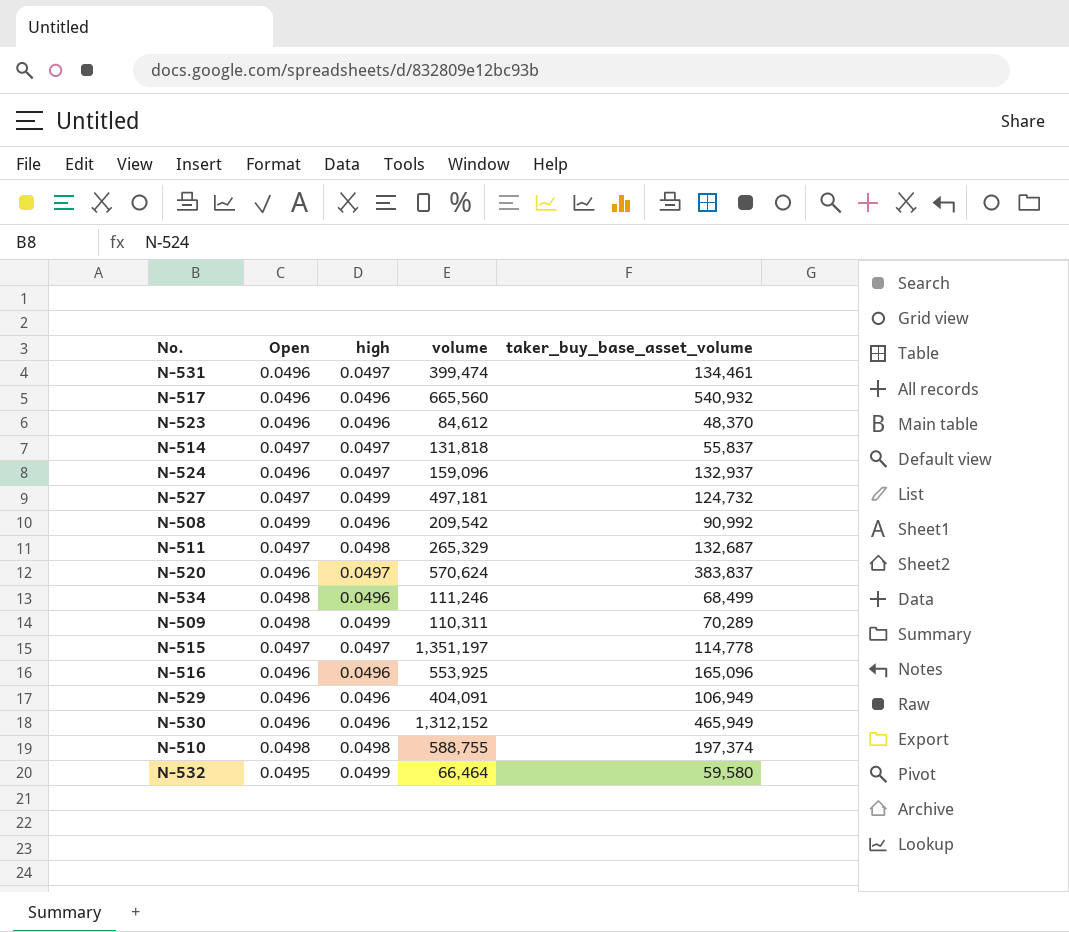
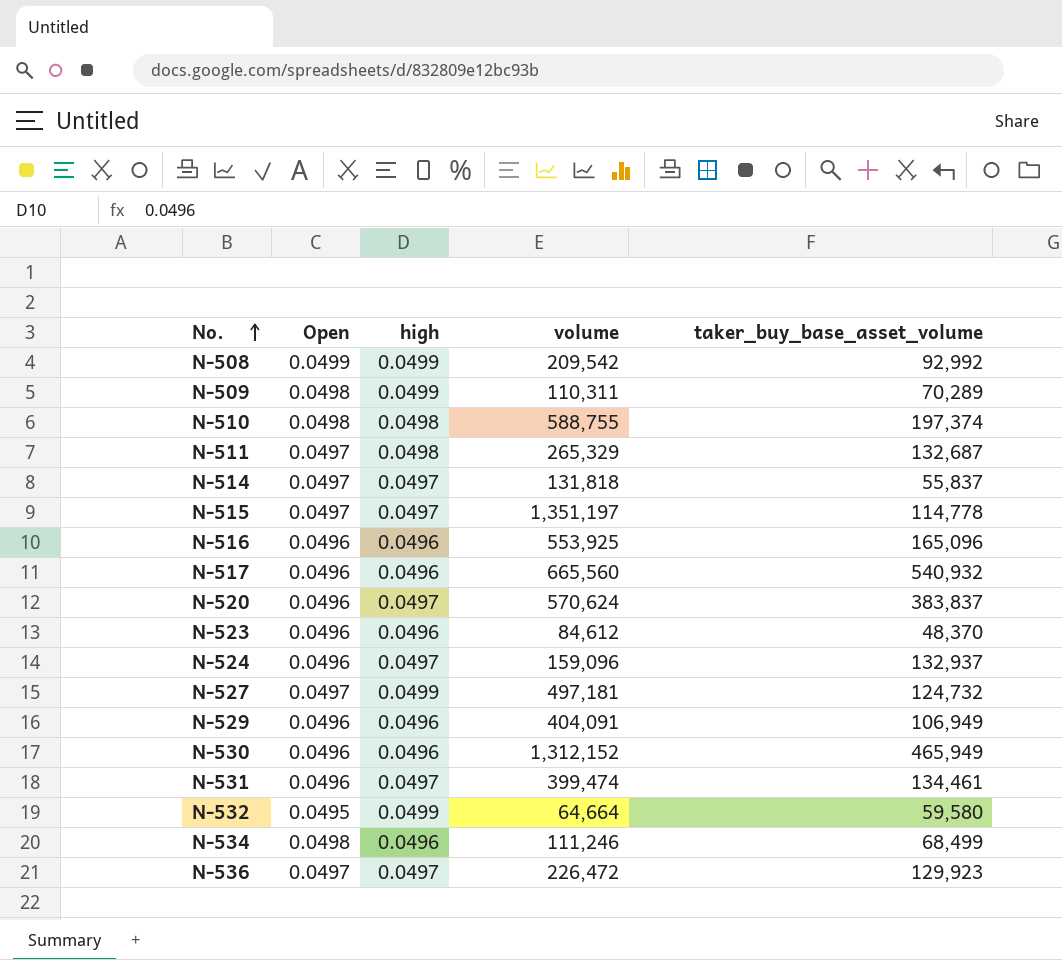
row order: none -> No. ascending
N-508 | high: 0.0496 -> 0.0499
N-508 | taker_buy_base_asset_volume: 90,992 -> 92,992
N-532 | volume: 66,464 -> 64,664
row N-536: none -> 0.0497 | 0.0497 | 226,472 | 129,923

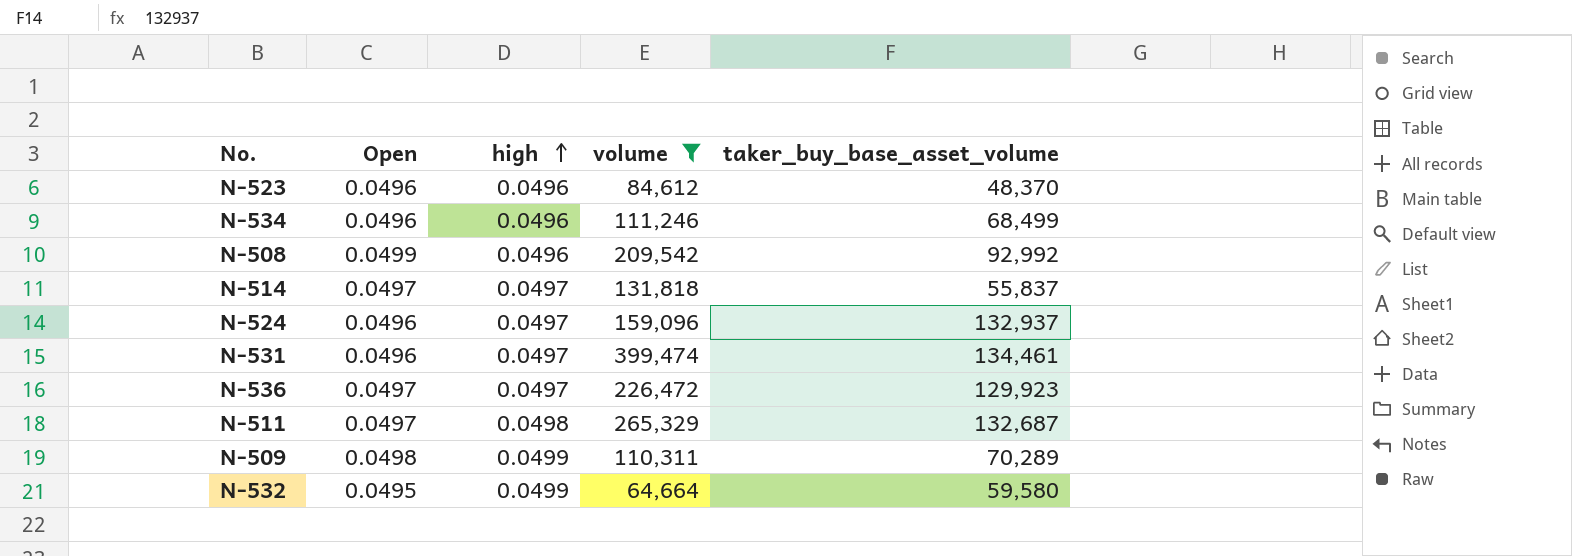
filter: none -> volume <= 399,474
row order: No. ascending -> high ascending
N-534 | Open: 0.0498 -> 0.0496
N-508 | high: 0.0499 -> 0.0496

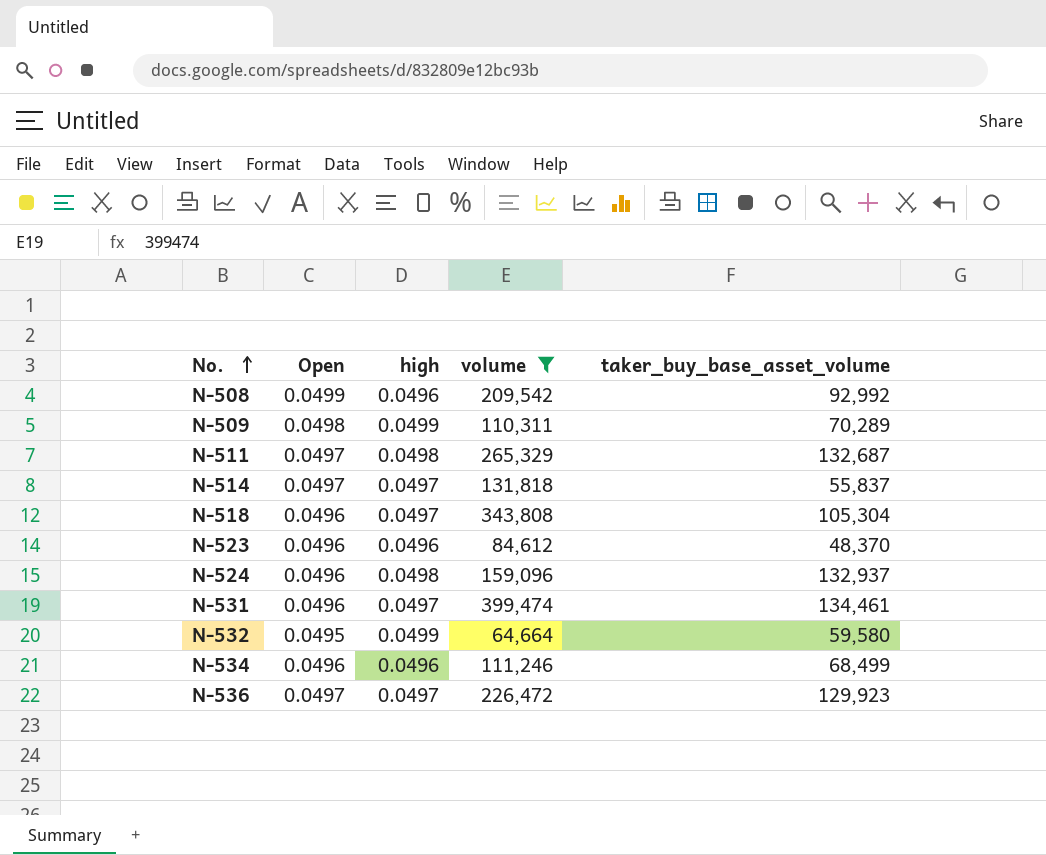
row order: high ascending -> No. ascending
row N-518: none -> 0.0496 | 0.0497 | 343,808 | 105,304
N-524 | high: 0.0497 -> 0.0498

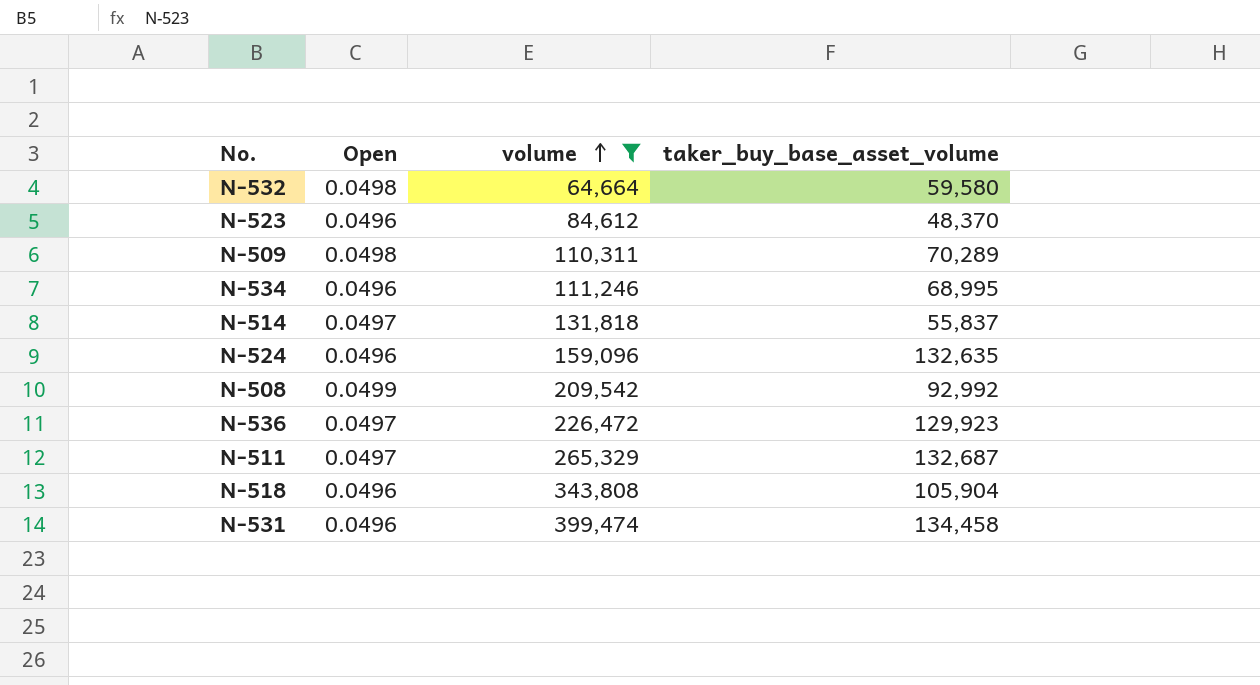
row order: No. ascending -> volume ascending
column high | position: 3 -> none
N-532 | Open: 0.0495 -> 0.0498
N-534 | taker_buy_base_asset_volume: 68,499 -> 68,995
N-524 | taker_buy_base_asset_volume: 132,937 -> 132,635
N-518 | taker_buy_base_asset_volume: 105,304 -> 105,904
N-531 | taker_buy_base_asset_volume: 134,461 -> 134,458

